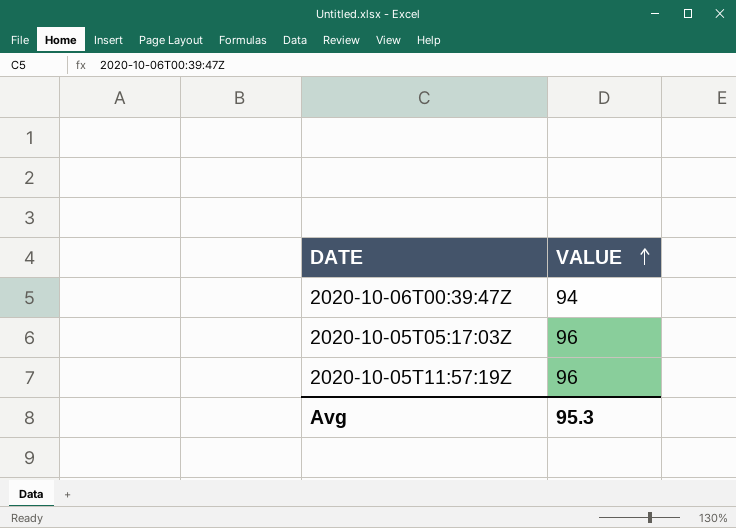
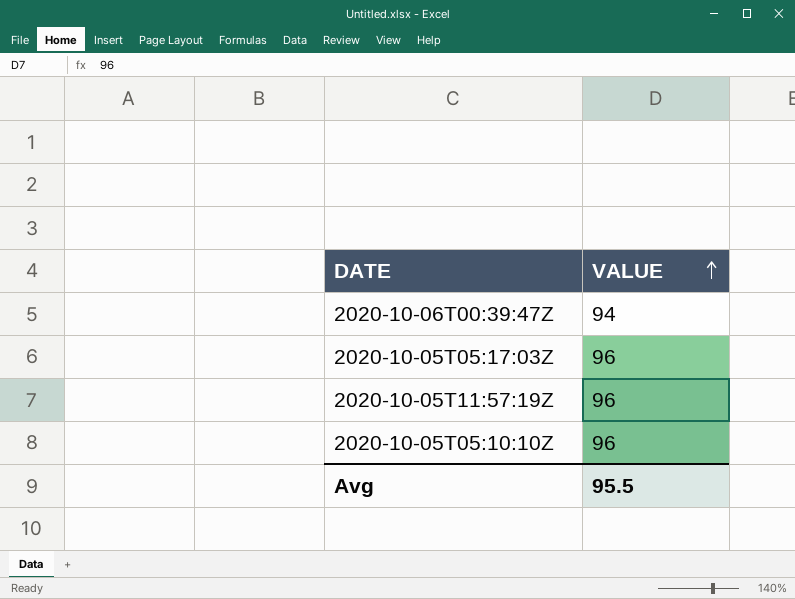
row 2020-10-05T05:10:10Z: none -> 96
Avg | VALUE: 95.3 -> 95.5

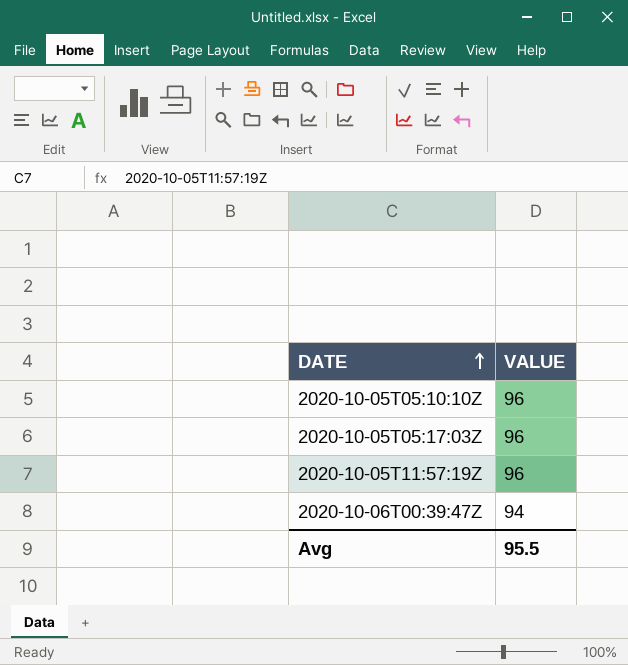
row order: VALUE ascending -> DATE ascending

